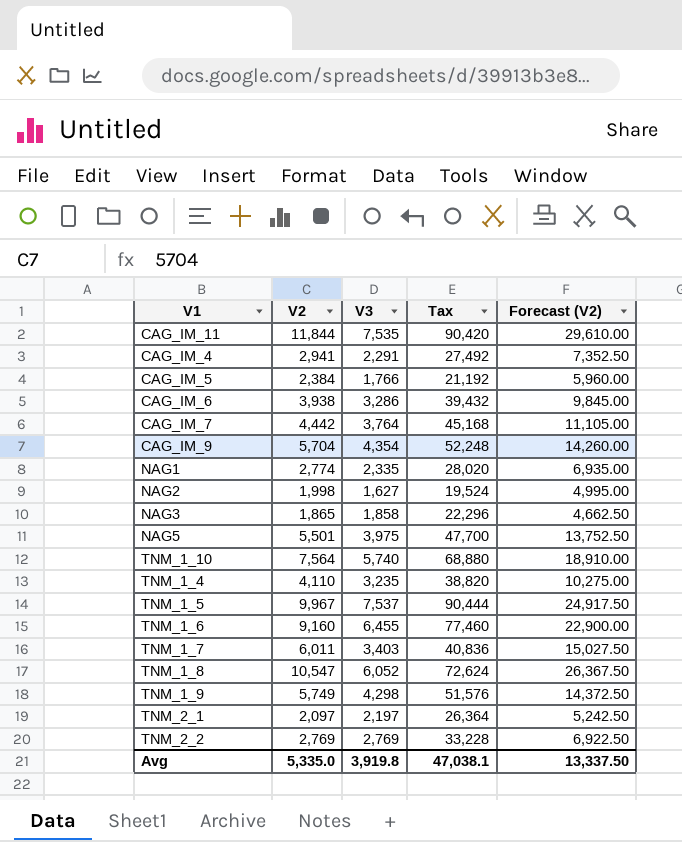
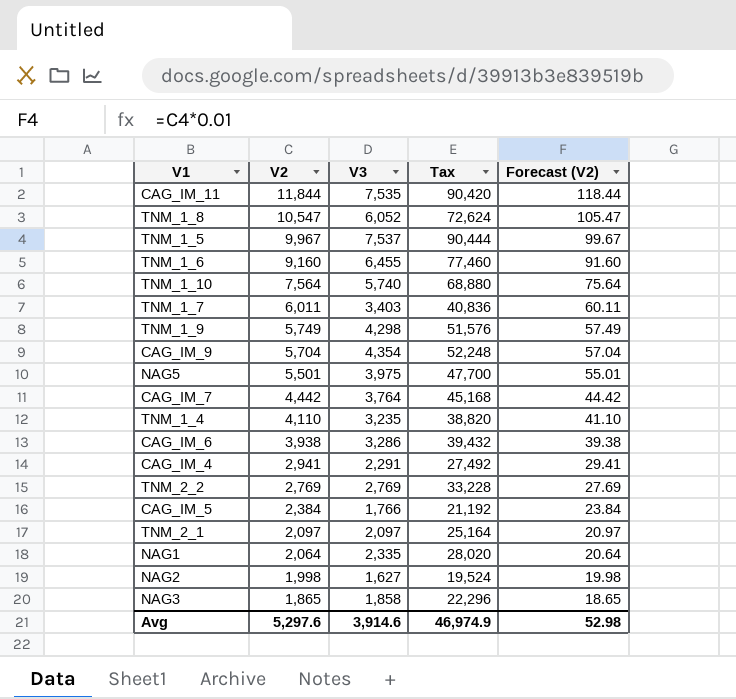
row order: none -> V2 descending
column Forecast (V2) | formula: [V2] * 2.5 -> [V2] * 0.01
TNM_2_1 | V3: 2,197 -> 2,097
TNM_2_1 | Tax: 26,364 -> 25,164
NAG1 | V2: 2,774 -> 2,064
Avg | V2: 5,335.0 -> 5,297.6
Avg | V3: 3,919.8 -> 3,914.6
Avg | Tax: 47,038.1 -> 46,974.9
Avg | Forecast (V2): 13,337.50 -> 52.98

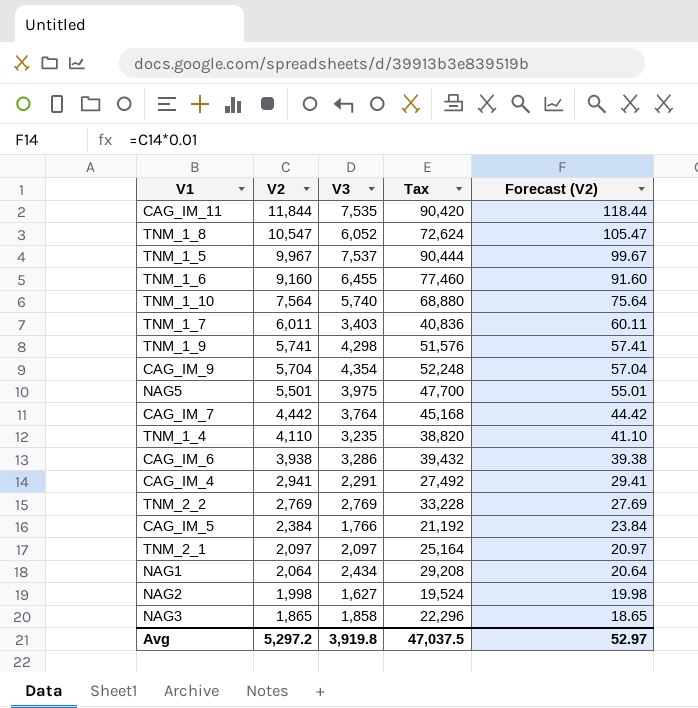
TNM_1_9 | V2: 5,749 -> 5,741
TNM_1_9 | Forecast (V2): 57.49 -> 57.41
NAG1 | V3: 2,335 -> 2,434
NAG1 | Tax: 28,020 -> 29,208
Avg | V2: 5,297.6 -> 5,297.2
Avg | V3: 3,914.6 -> 3,919.8
Avg | Tax: 46,974.9 -> 47,037.5
Avg | Forecast (V2): 52.98 -> 52.97

